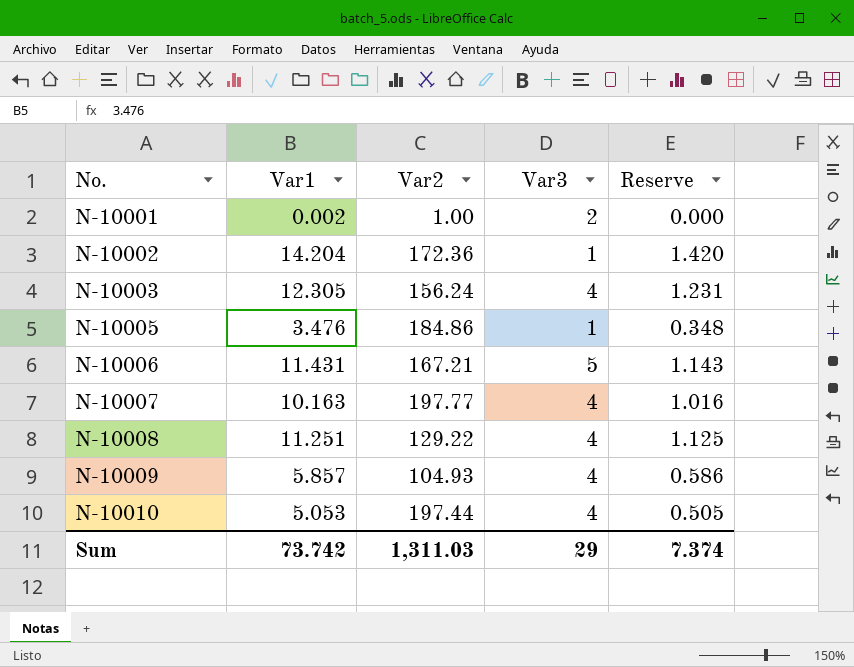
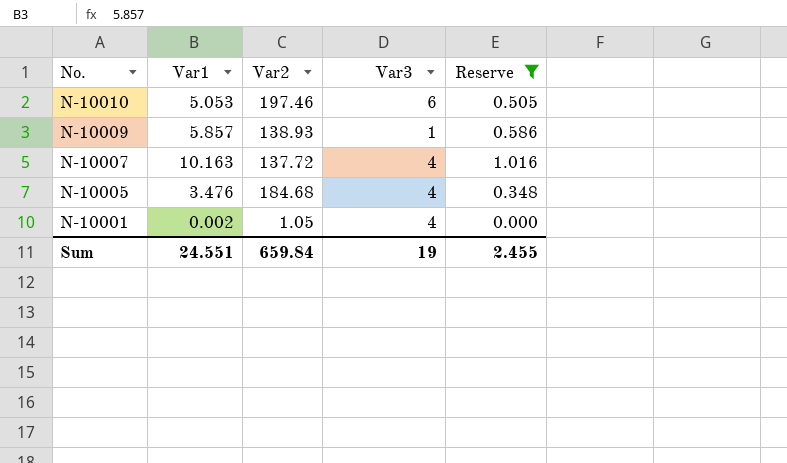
filter: none -> Reserve <= 1.016
row order: No. ascending -> No. descending
N-10010 | Var2: 197.44 -> 197.46
N-10010 | Var3: 4 -> 6
N-10009 | Var2: 104.93 -> 138.93
N-10009 | Var3: 4 -> 1
N-10007 | Var2: 197.77 -> 137.72
N-10005 | Var2: 184.86 -> 184.68
N-10005 | Var3: 1 -> 4
N-10001 | Var2: 1.00 -> 1.05
N-10001 | Var3: 2 -> 4
Sum | Var1: 73.742 -> 24.551
Sum | Var2: 1,311.03 -> 659.84
Sum | Var3: 29 -> 19
Sum | Reserve: 7.374 -> 2.455

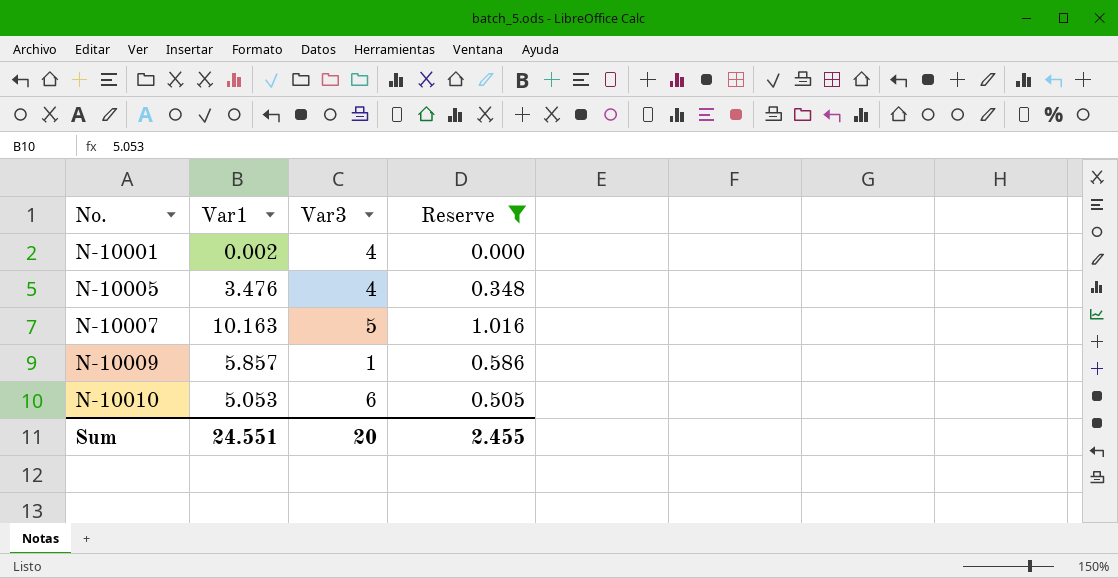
row order: No. descending -> No. ascending
column Var2 | position: 3 -> none
N-10007 | Var3: 4 -> 5
Sum | Var3: 19 -> 20

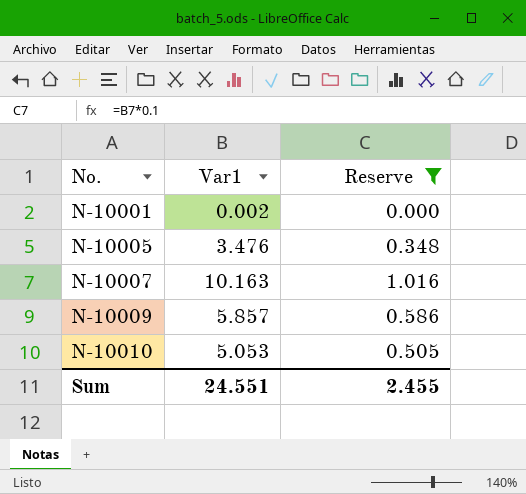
column Var3 | position: 3 -> none

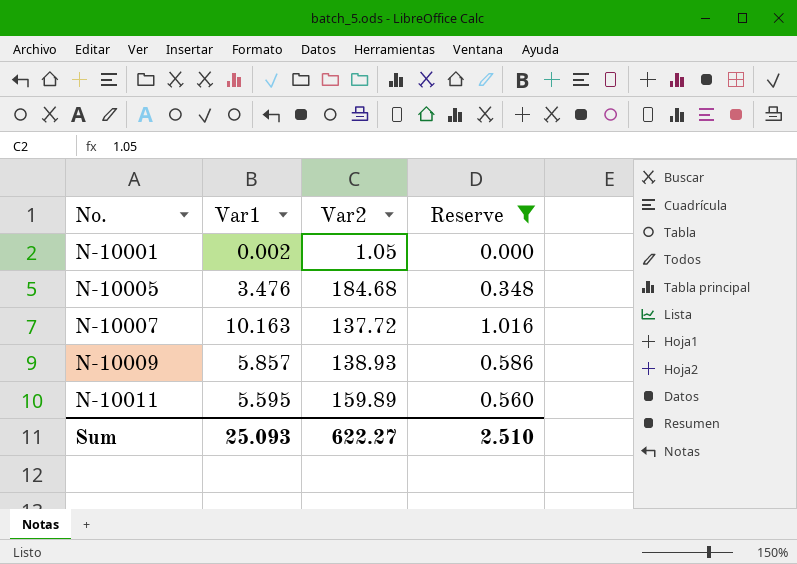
column Var2 | position: none -> 3
row N-10010: 5.053 | 0.505 -> none
row N-10011: none -> 5.595 | 159.89 | 0.560
Sum | Var1: 24.551 -> 25.093
Sum | Reserve: 2.455 -> 2.510

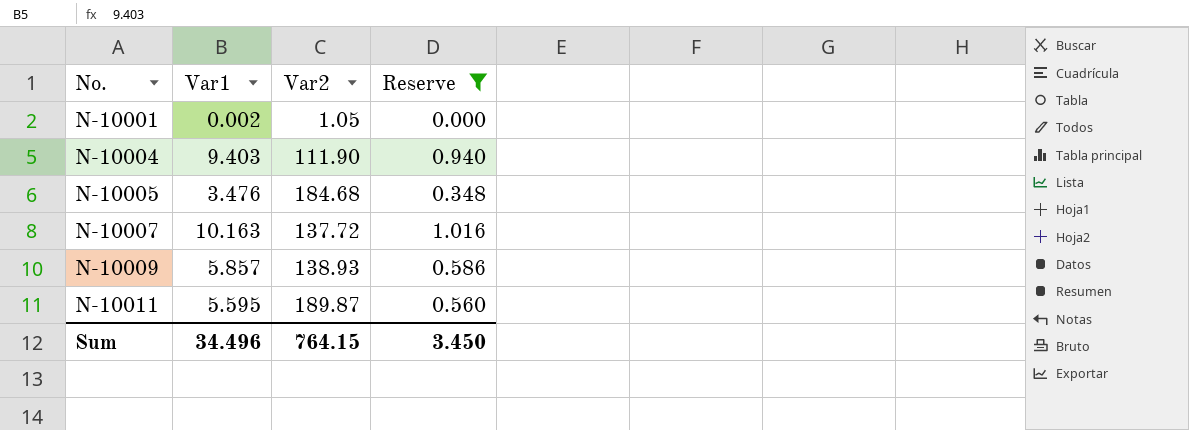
row N-10004: none -> 9.403 | 111.90 | 0.940
N-10011 | Var2: 159.89 -> 189.87
Sum | Var1: 25.093 -> 34.496
Sum | Var2: 622.27 -> 764.15
Sum | Reserve: 2.510 -> 3.450

